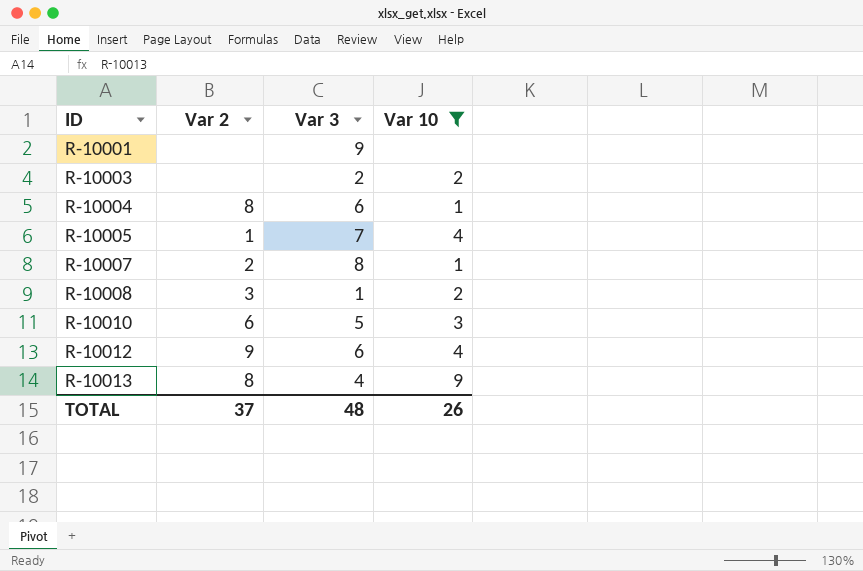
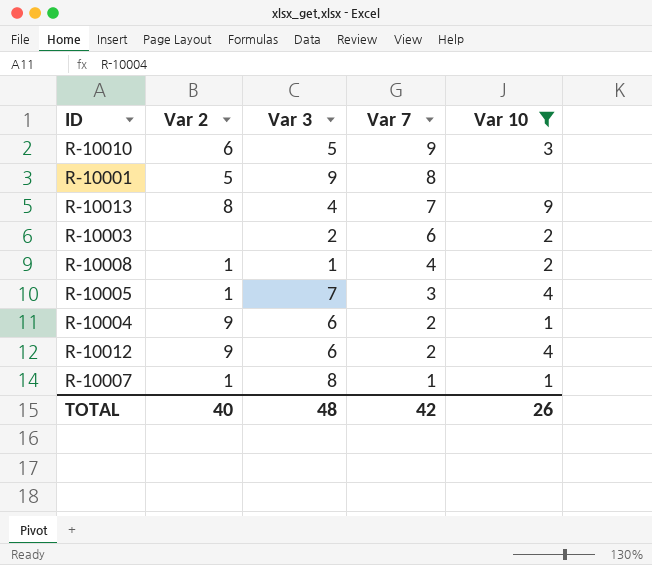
row order: ID ascending -> Var 7 descending
column Var 7 | position: none -> 4
R-10001 | Var 2: none -> 5
R-10008 | Var 2: 3 -> 1
R-10004 | Var 2: 8 -> 9
R-10007 | Var 2: 2 -> 1
TOTAL | Var 2: 37 -> 40

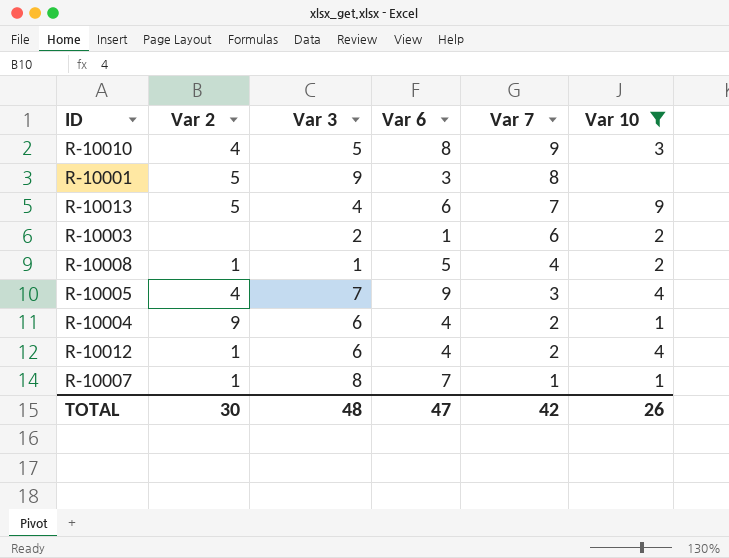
column Var 6 | position: none -> 4
R-10010 | Var 2: 6 -> 4
R-10013 | Var 2: 8 -> 5
R-10005 | Var 2: 1 -> 4
R-10012 | Var 2: 9 -> 1
TOTAL | Var 2: 40 -> 30

